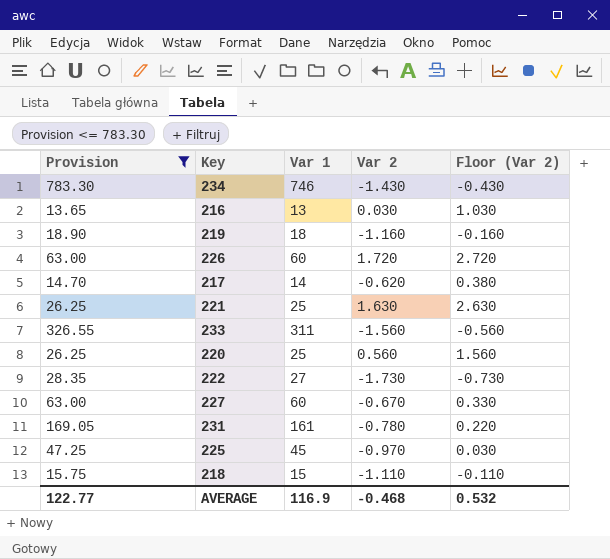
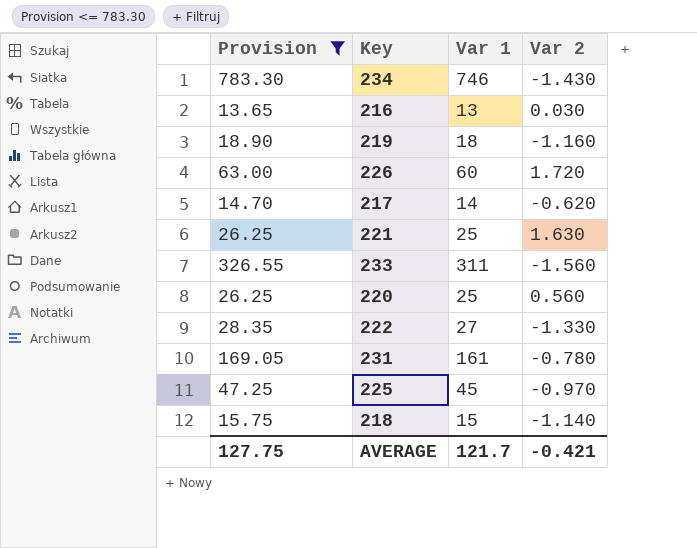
column Floor (Var 2) | formula: [Var 2] + 1 -> none
row 227: 63.00 | 60 | -0.670 | 0.330 -> none
222 | Var 2: -1.730 -> -1.330
218 | Var 2: -1.110 -> -1.140
AVERAGE | Provision: 122.77 -> 127.75
AVERAGE | Var 1: 116.9 -> 121.7
AVERAGE | Var 2: -0.468 -> -0.421

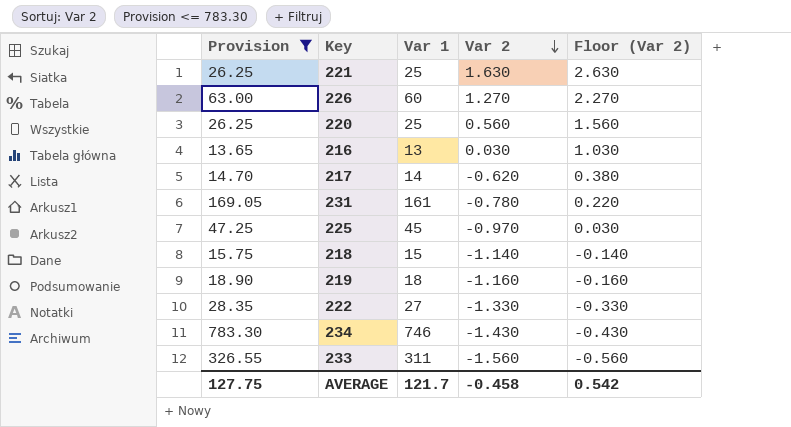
row order: none -> Var 2 descending
column Floor (Var 2) | formula: none -> [Var 2] + 1
226 | Var 2: 1.720 -> 1.270
AVERAGE | Var 2: -0.421 -> -0.458

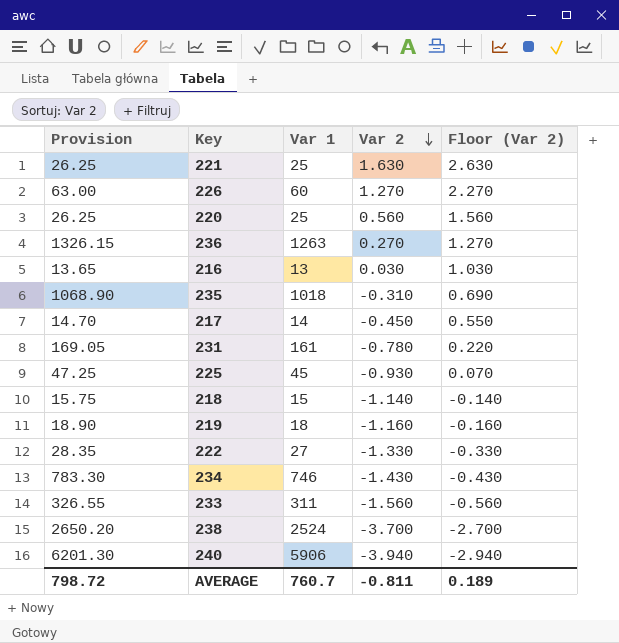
filter: Provision <= 783.30 -> none
217 | Var 2: -0.620 -> -0.450
217 | Floor (Var 2): 0.380 -> 0.550
225 | Var 2: -0.970 -> -0.930
225 | Floor (Var 2): 0.030 -> 0.070
AVERAGE | Provision: 127.75 -> 798.72
AVERAGE | Var 1: 121.7 -> 760.7
AVERAGE | Var 2: -0.458 -> -0.811
AVERAGE | Floor (Var 2): 0.542 -> 0.189

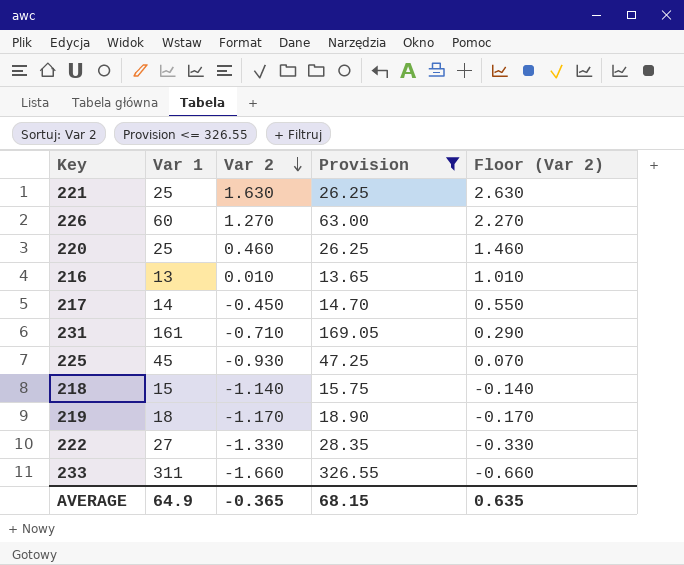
filter: none -> Provision <= 326.55
column Provision | position: 1 -> 4
220 | Var 2: 0.560 -> 0.460
220 | Floor (Var 2): 1.560 -> 1.460
216 | Var 2: 0.030 -> 0.010
216 | Floor (Var 2): 1.030 -> 1.010
231 | Var 2: -0.780 -> -0.710
231 | Floor (Var 2): 0.220 -> 0.290
219 | Var 2: -1.160 -> -1.170
219 | Floor (Var 2): -0.160 -> -0.170
233 | Var 2: -1.560 -> -1.660
233 | Floor (Var 2): -0.560 -> -0.660
AVERAGE | Var 1: 760.7 -> 64.9
AVERAGE | Var 2: -0.811 -> -0.365
AVERAGE | Provision: 798.72 -> 68.15
AVERAGE | Floor (Var 2): 0.189 -> 0.635

